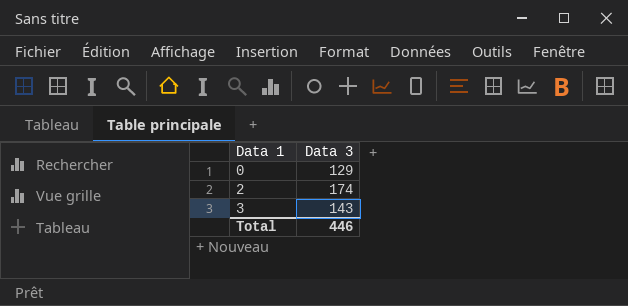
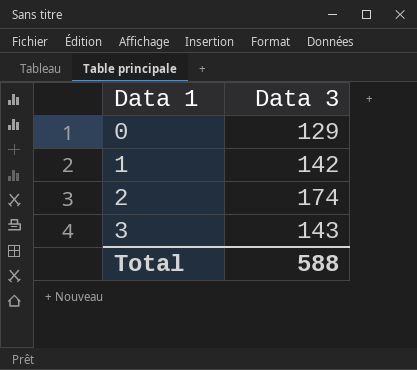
row 1: none -> 142
Total | Data 3: 446 -> 588

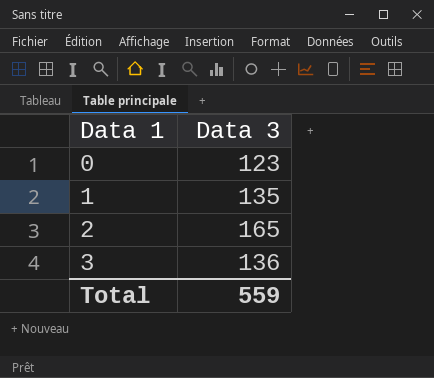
0 | Data 3: 129 -> 123
1 | Data 3: 142 -> 135
2 | Data 3: 174 -> 165
3 | Data 3: 143 -> 136
Total | Data 3: 588 -> 559

